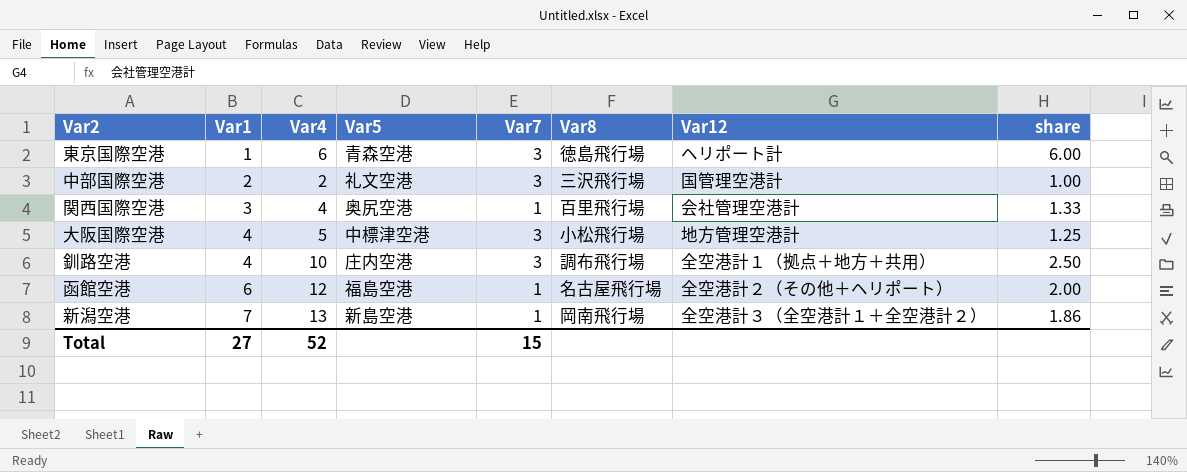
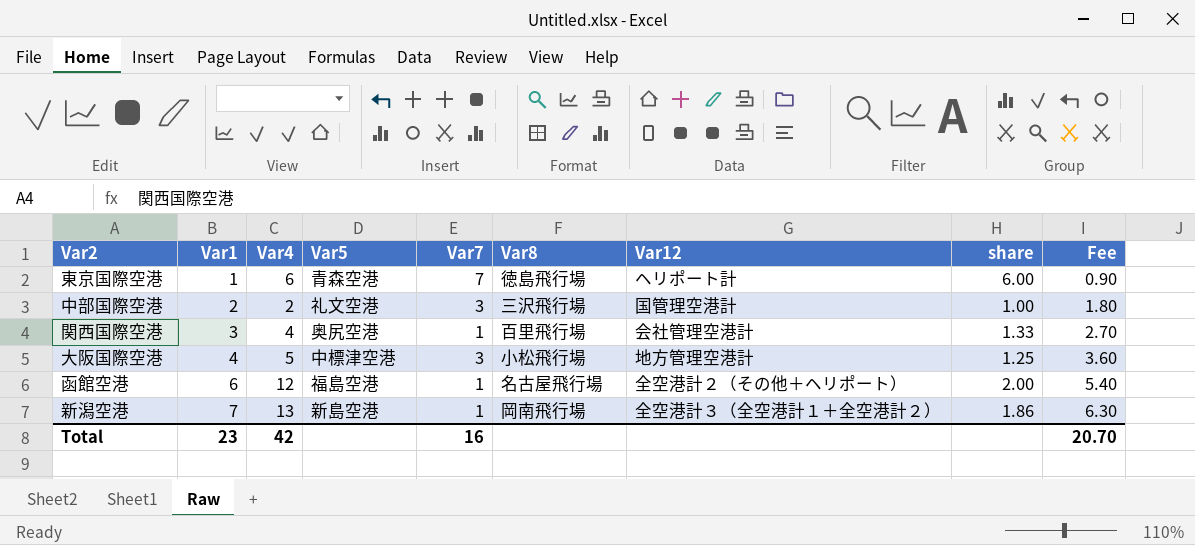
column Fee | formula: none -> [Var1] * 0.9
row 釧路空港: 4 | 10 | 庄内空港 | 3 | 調布飛行場 | 全空港計１（拠点＋地方＋共用） | 2.50 -> none
東京国際空港 | Var7: 3 -> 7
Total | Var1: 27 -> 23
Total | Var4: 52 -> 42
Total | Var7: 15 -> 16

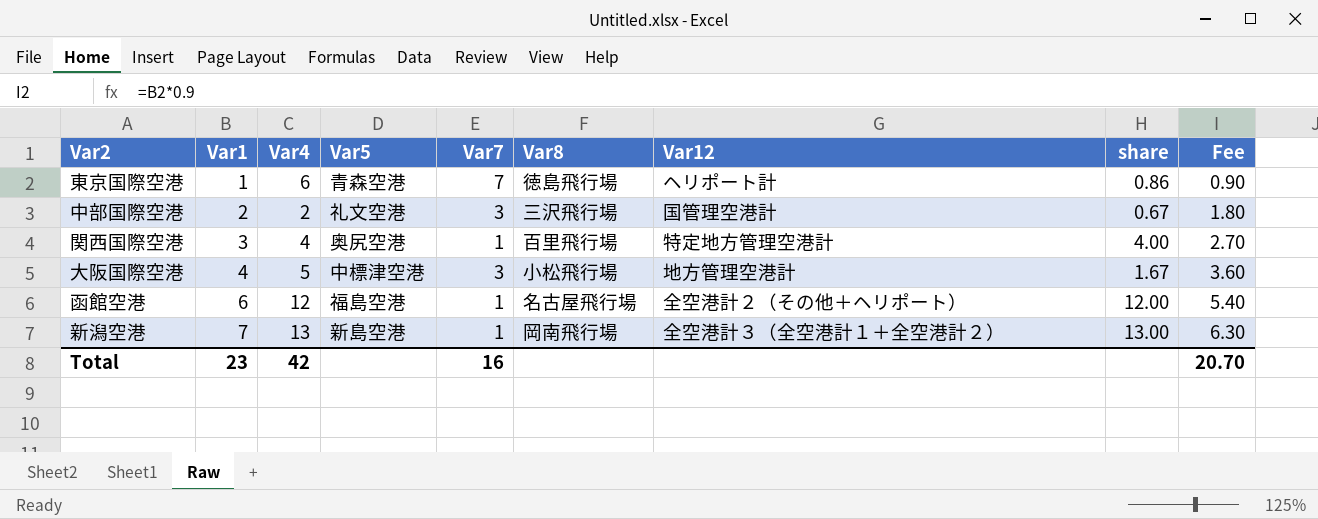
column share | formula: [Var4] / [Var1] -> [Var4] / [Var7]
関西国際空港 | Var12: 会社管理空港計 -> 特定地方管理空港計

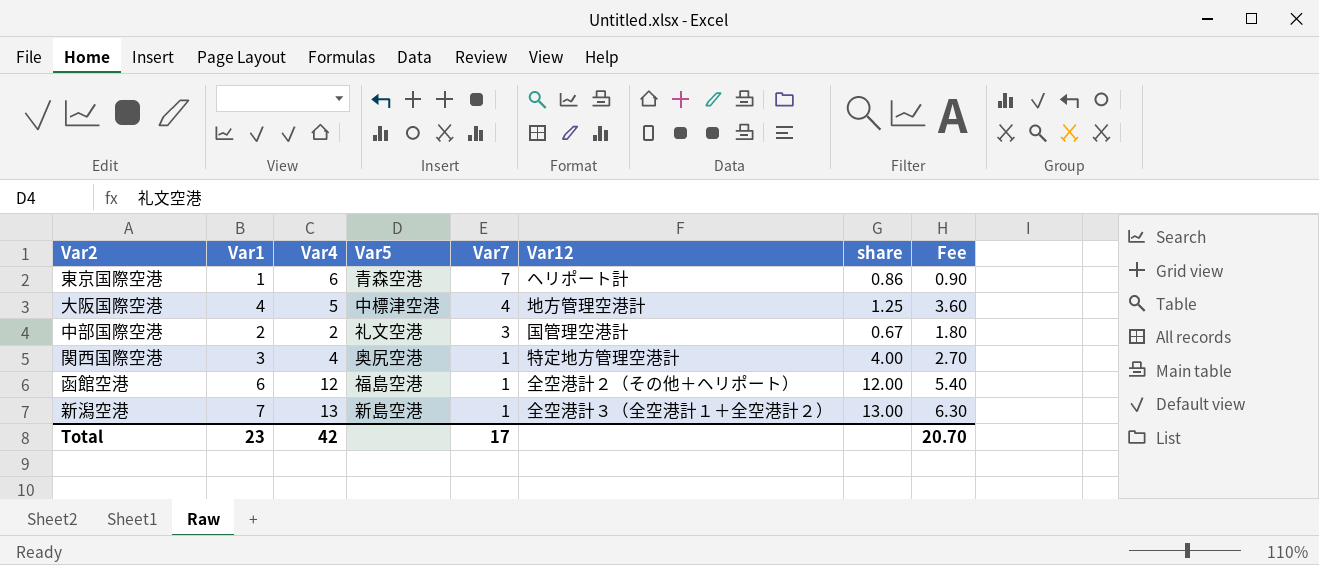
row order: Var1 ascending -> Var7 descending
column Var8 | position: 6 -> none
大阪国際空港 | Var7: 3 -> 4
大阪国際空港 | share: 1.67 -> 1.25
Total | Var7: 16 -> 17

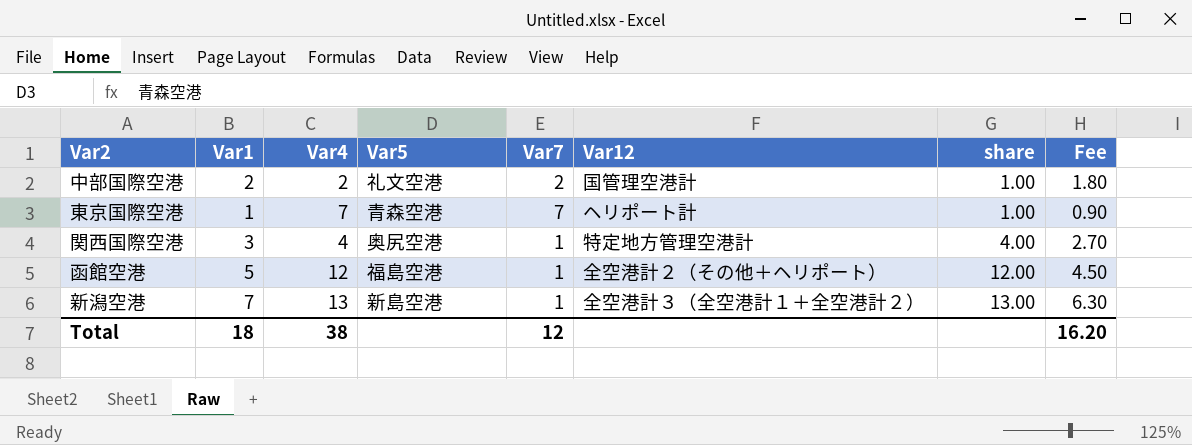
row order: Var7 descending -> share ascending
row 大阪国際空港: 4 | 5 | 中標津空港 | 4 | 地方管理空港計 | 1.25 | 3.60 -> none
中部国際空港 | Var7: 3 -> 2
中部国際空港 | share: 0.67 -> 1.00
東京国際空港 | Var4: 6 -> 7
東京国際空港 | share: 0.86 -> 1.00
函館空港 | Var1: 6 -> 5
函館空港 | Fee: 5.40 -> 4.50
Total | Var1: 23 -> 18
Total | Var4: 42 -> 38
Total | Var7: 17 -> 12
Total | Fee: 20.70 -> 16.20

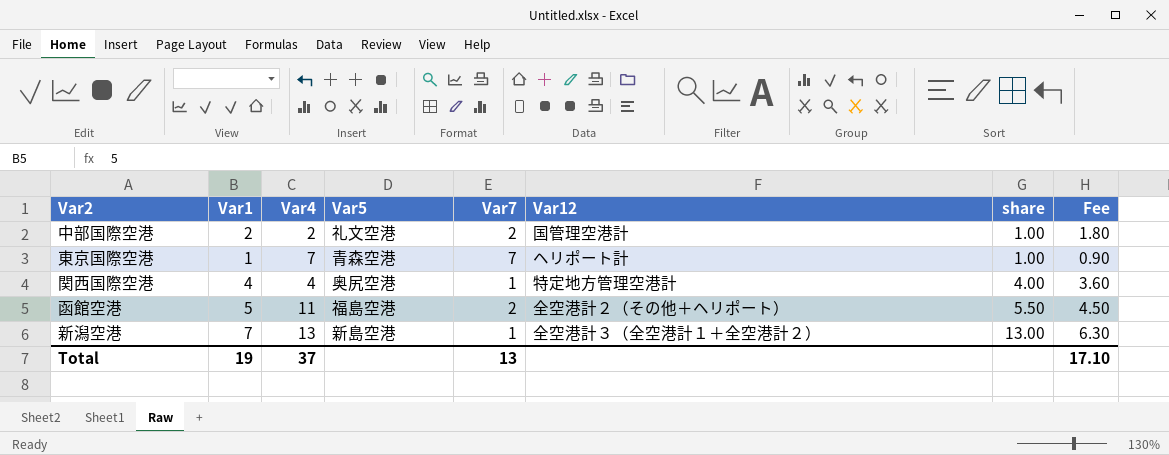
関西国際空港 | Var1: 3 -> 4
関西国際空港 | Fee: 2.70 -> 3.60
函館空港 | Var4: 12 -> 11
函館空港 | Var7: 1 -> 2
函館空港 | share: 12.00 -> 5.50
Total | Var1: 18 -> 19
Total | Var4: 38 -> 37
Total | Var7: 12 -> 13
Total | Fee: 16.20 -> 17.10

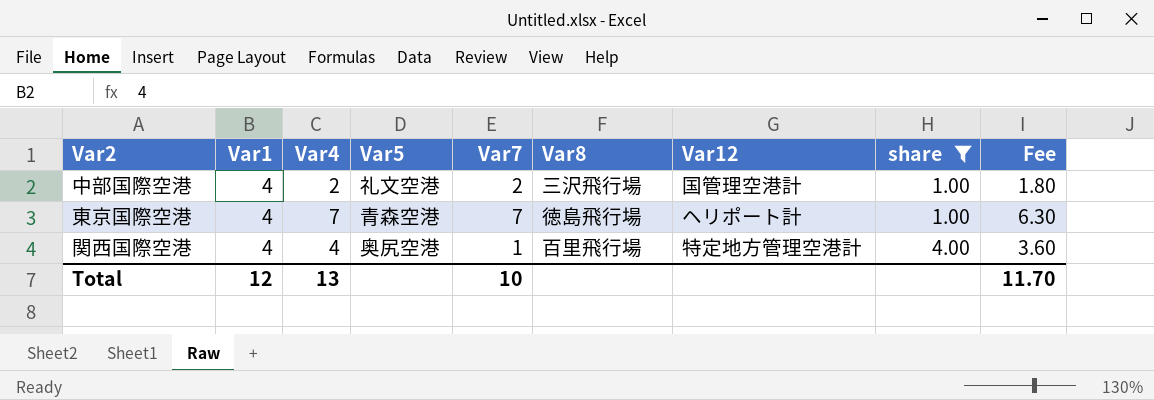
filter: none -> share <= 4.00
column Var8 | position: none -> 6
column Fee | formula: [Var1] * 0.9 -> [Var4] * 0.9
中部国際空港 | Var1: 2 -> 4
東京国際空港 | Var1: 1 -> 4
Total | Var1: 19 -> 12
Total | Var4: 37 -> 13
Total | Var7: 13 -> 10
Total | Fee: 17.10 -> 11.70

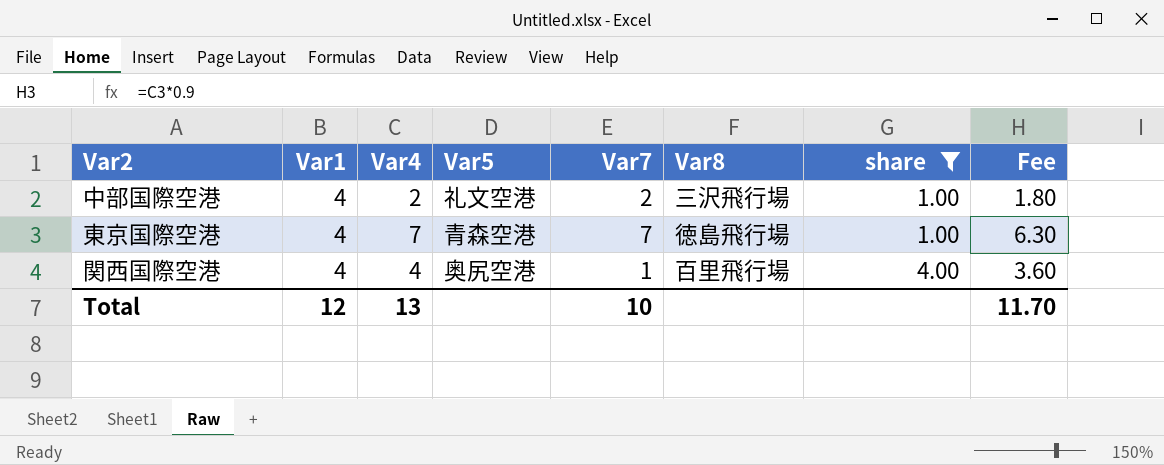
column Var12 | position: 7 -> none

